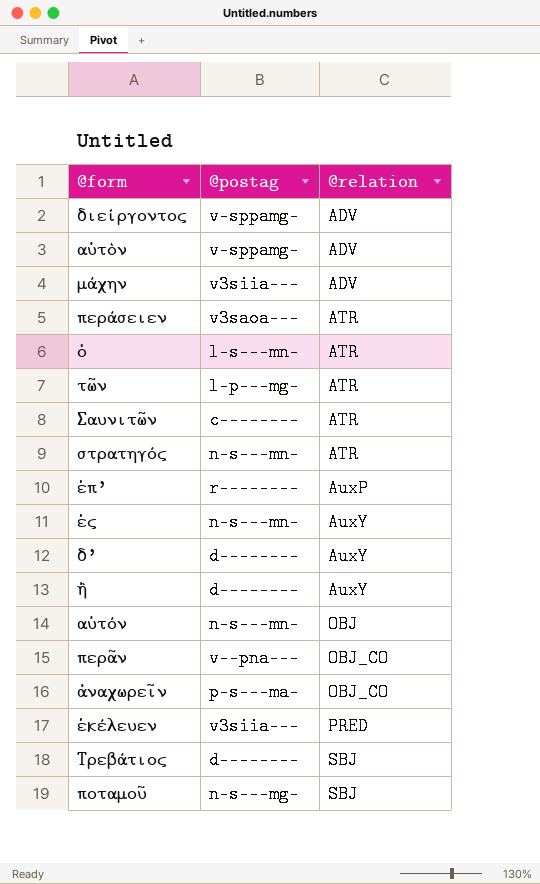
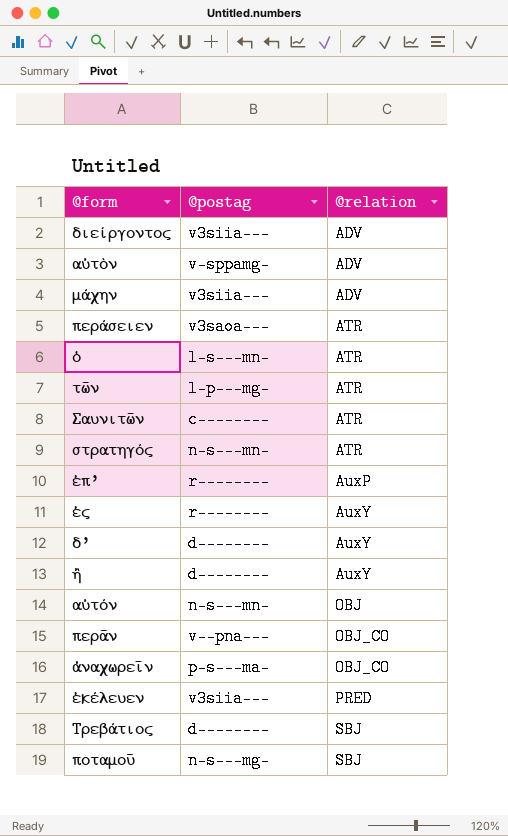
διείργοντος | @postag: v-sppamg- -> v3siia---
ἐς | @postag: n-s---mn- -> r--------

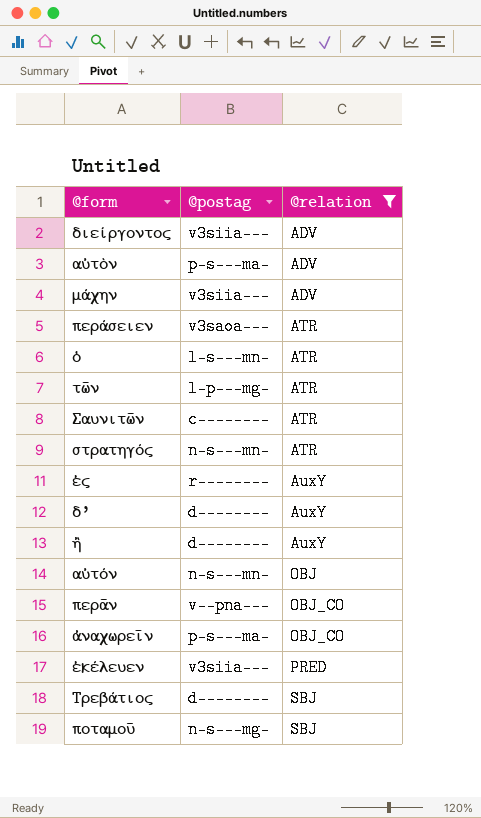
filter: none -> @relation != AuxP
αὐτὸν | @postag: v-sppamg- -> p-s---ma-

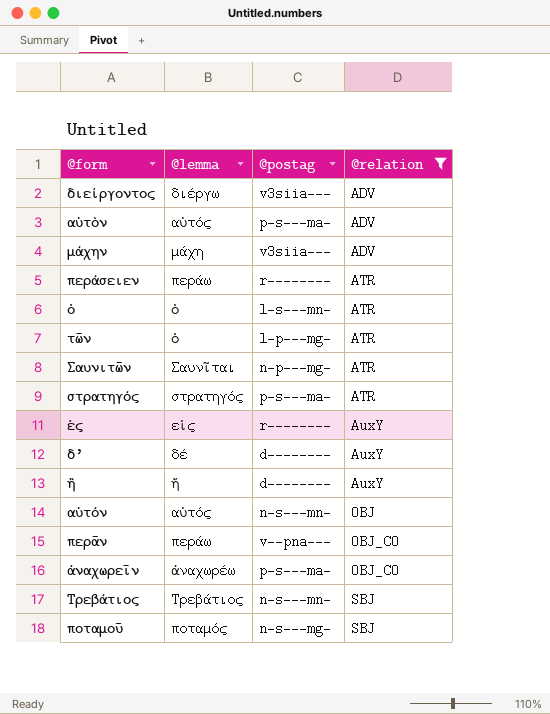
column @lemma | position: none -> 2
row ἐκέλευεν: v3siia--- | PRED -> none
περάσειεν | @postag: v3saoa--- -> r--------
Σαυνιτῶν | @postag: c-------- -> n-p---mg-
στρατηγός | @postag: n-s---mn- -> p-s---ma-
Τρεβάτιος | @postag: d-------- -> n-s---mn-

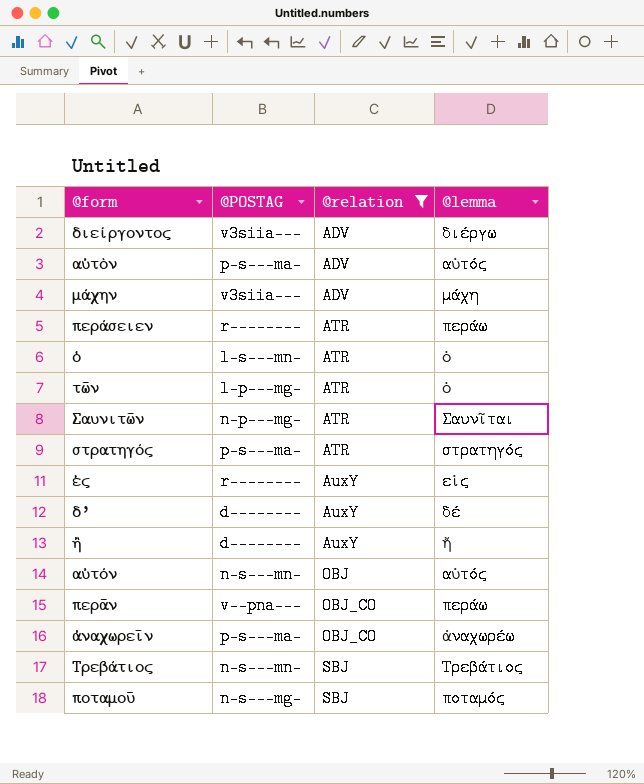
column name: @postag -> @POSTAG
column @lemma | position: 2 -> 4

